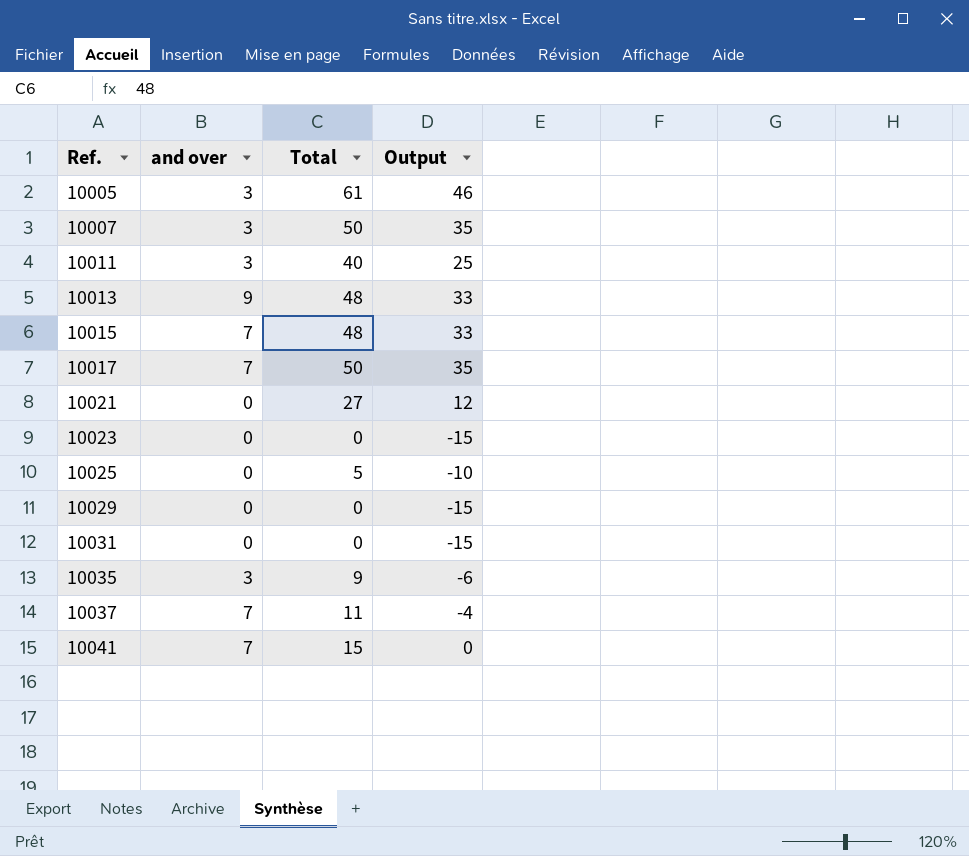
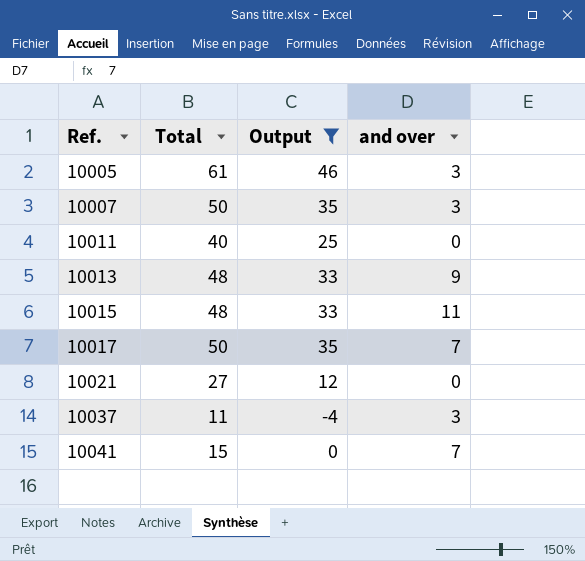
filter: none -> Output >= -4
column and over | position: 2 -> 4
10011 | and over: 3 -> 0
10015 | and over: 7 -> 11
10037 | and over: 7 -> 3

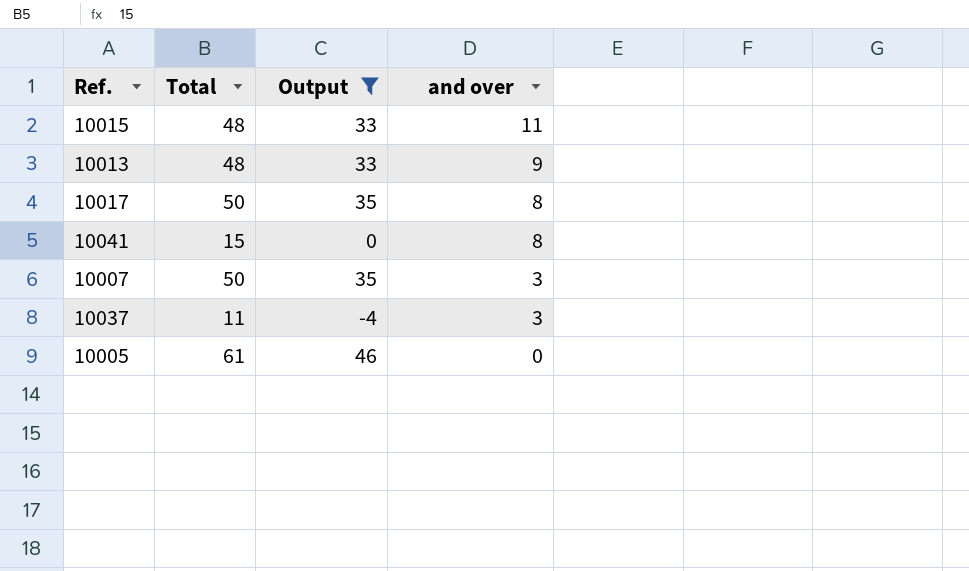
row order: Ref. ascending -> and over descending
row 10011: 40 | 25 | 0 -> none
row 10021: 27 | 12 | 0 -> none
10017 | and over: 7 -> 8
10041 | and over: 7 -> 8
10005 | and over: 3 -> 0

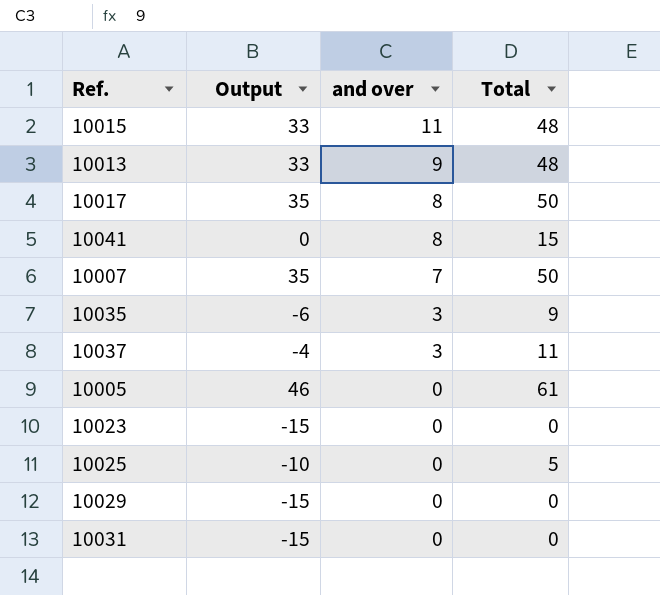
filter: Output >= -4 -> none
column Total | position: 2 -> 4
10007 | and over: 3 -> 7

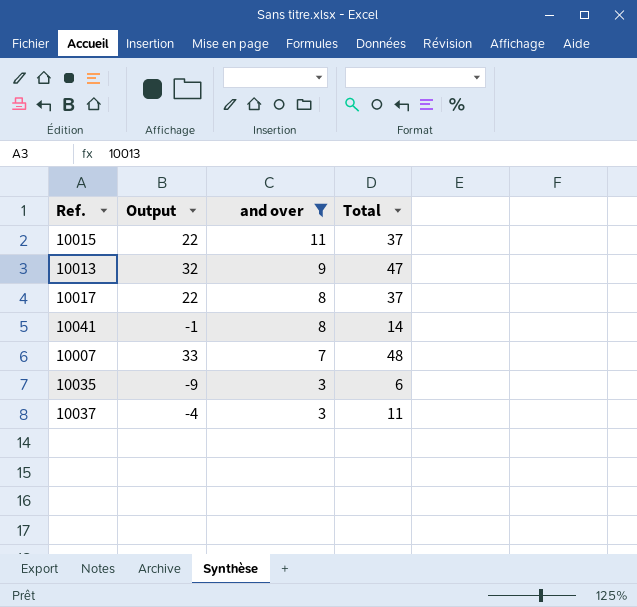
filter: none -> and over != 0
10015 | Output: 33 -> 22
10015 | Total: 48 -> 37
10013 | Output: 33 -> 32
10013 | Total: 48 -> 47
10017 | Output: 35 -> 22
10017 | Total: 50 -> 37
10041 | Output: 0 -> -1
10041 | Total: 15 -> 14
10007 | Output: 35 -> 33
10007 | Total: 50 -> 48
10035 | Output: -6 -> -9
10035 | Total: 9 -> 6

